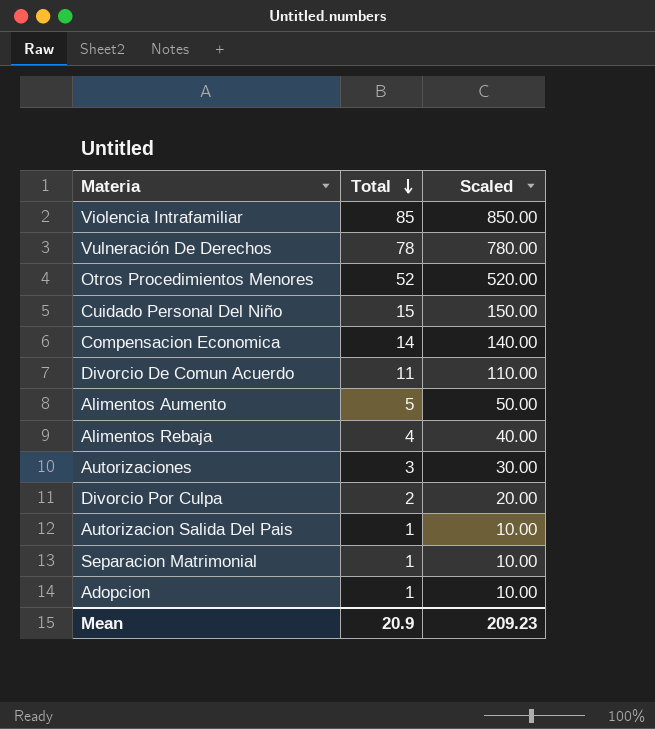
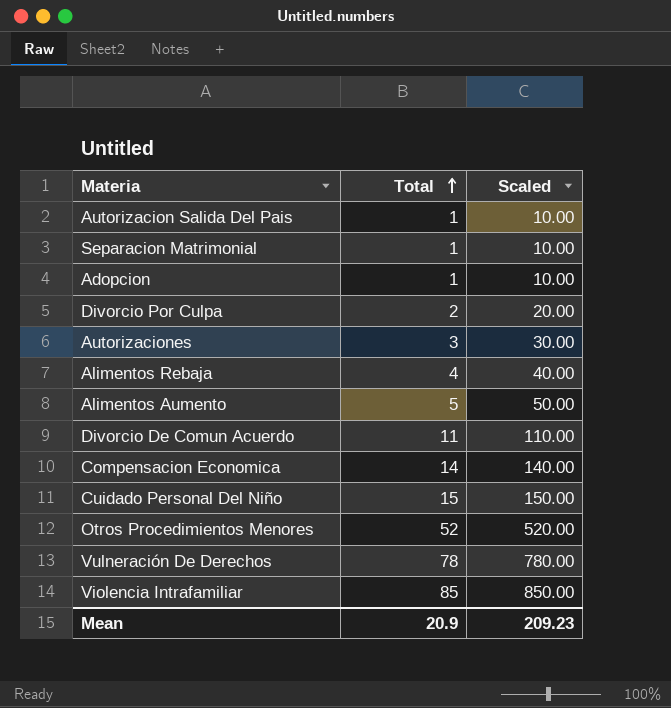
row order: Total descending -> Total ascending

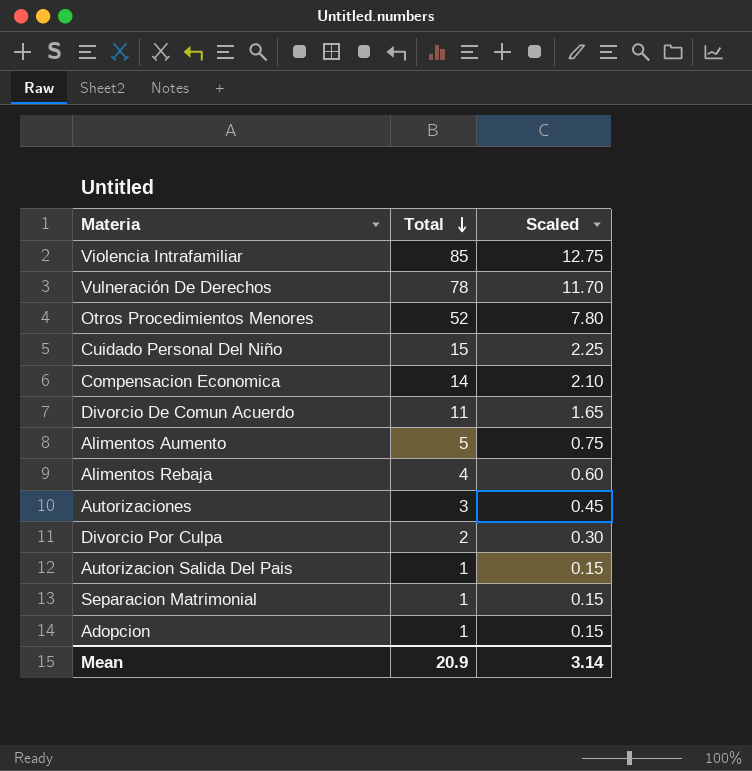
row order: Total ascending -> Total descending
column Scaled | formula: [Total] * 10 -> [Total] * 0.15
Mean | Scaled: 209.23 -> 3.14

